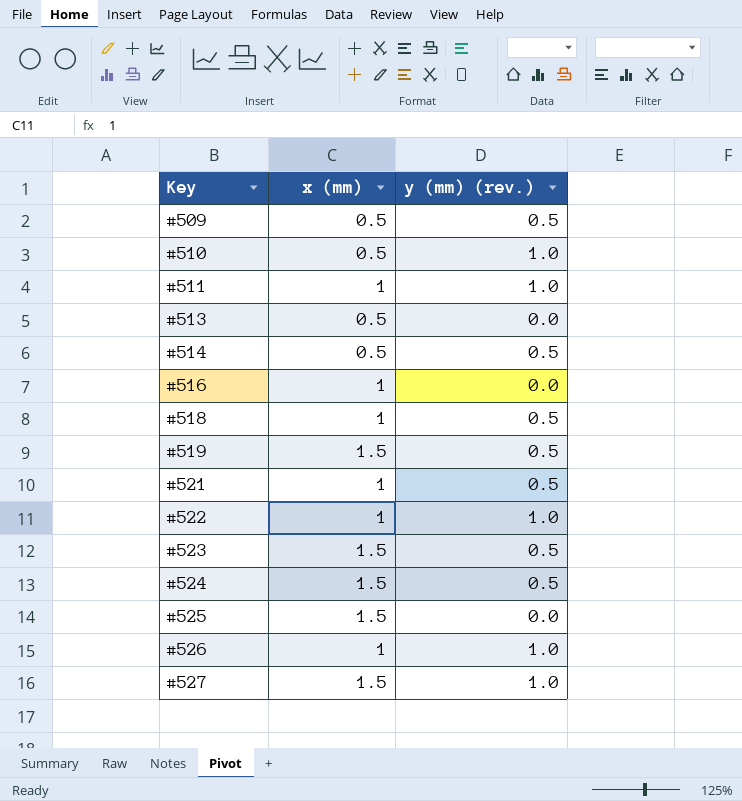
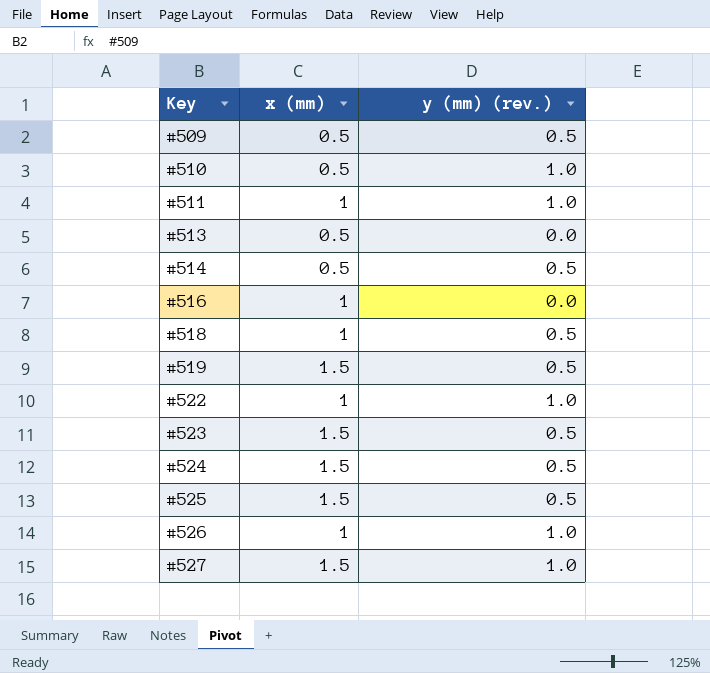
row #521: 1 | 0.5 -> none
#525 | y (mm) (rev.): 0.0 -> 0.5

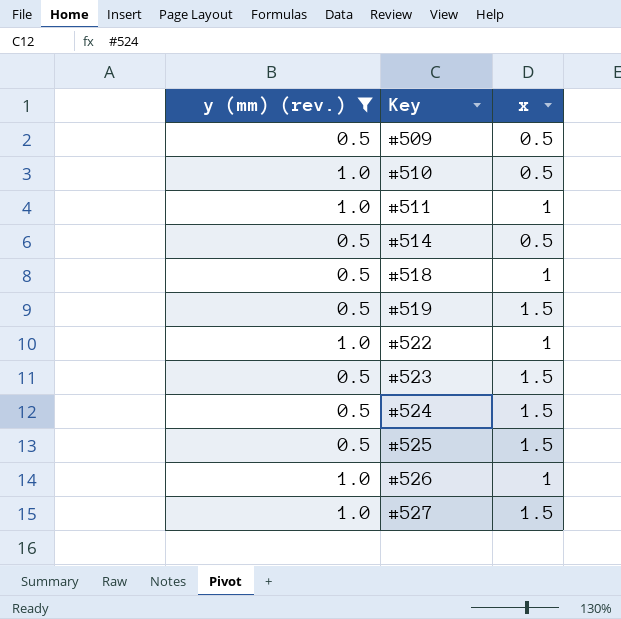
filter: none -> y (mm) (rev.) != 0.0
column y (mm) (rev.) | position: 3 -> 1
column name: x (mm) -> x

